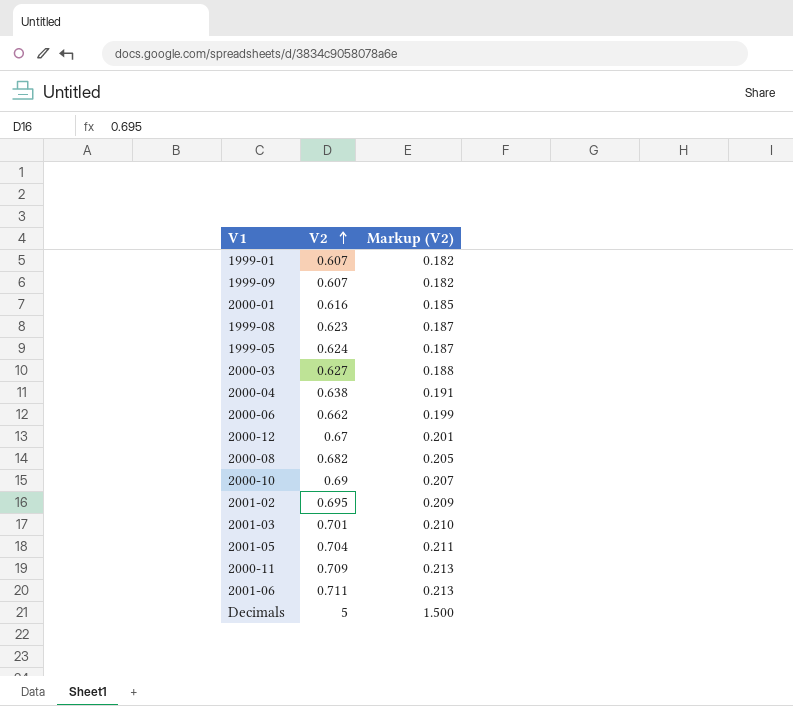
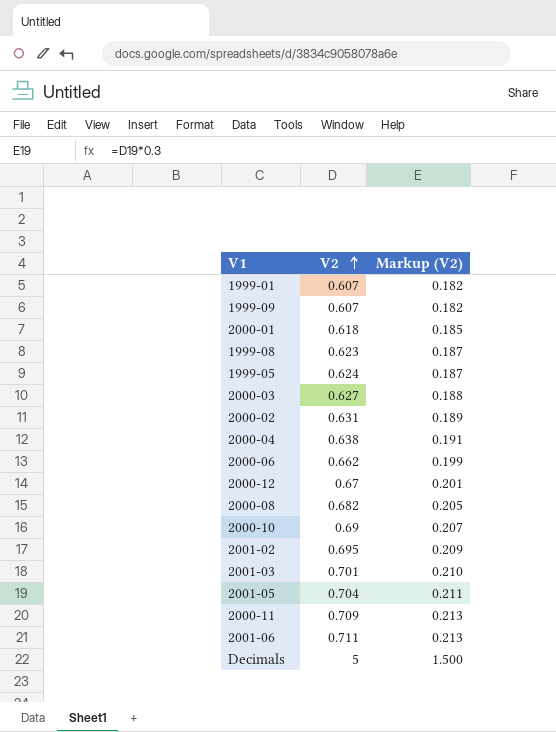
2000-01 | V2: 0.616 -> 0.618
row 2000-02: none -> 0.631 | 0.189

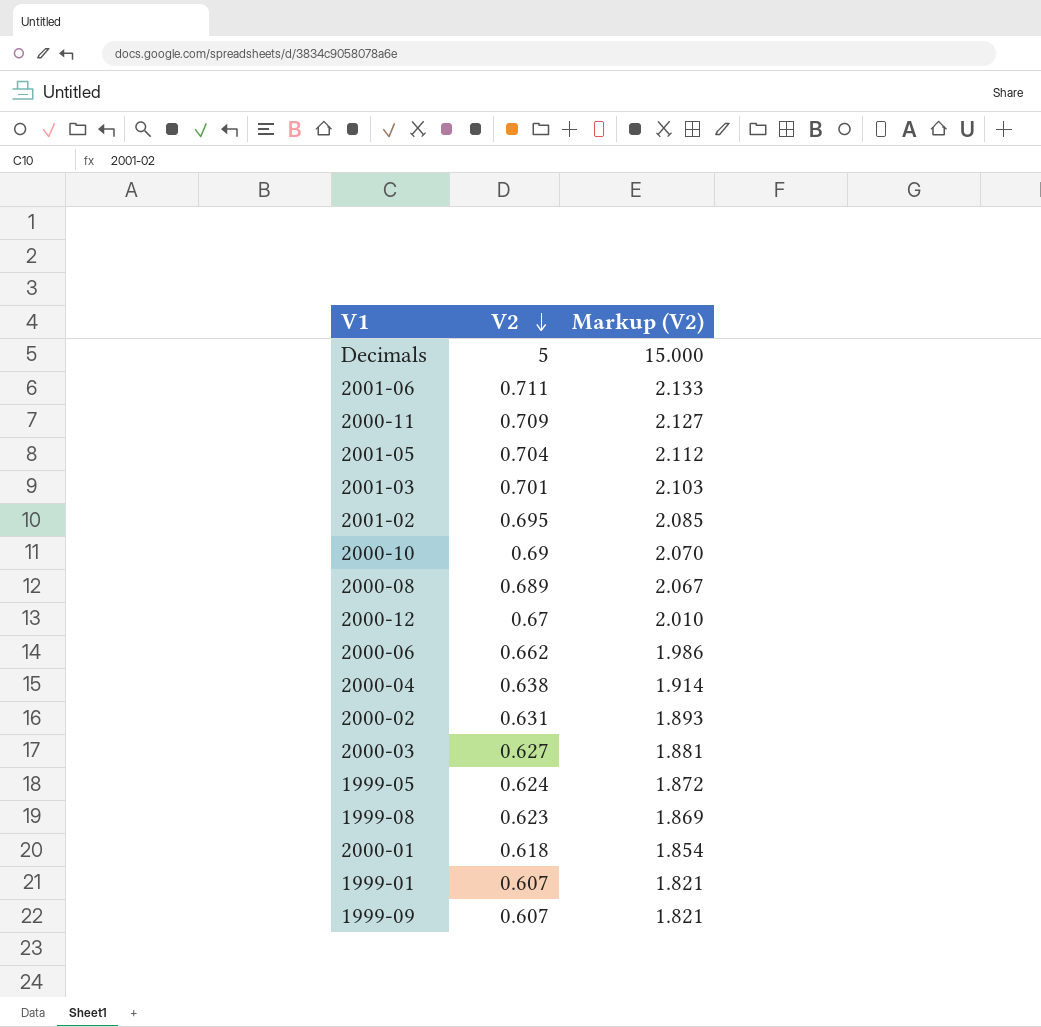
row order: V2 ascending -> V2 descending
column Markup (V2) | formula: [V2] * 0.3 -> [V2] * 3
2000-08 | V2: 0.682 -> 0.689

